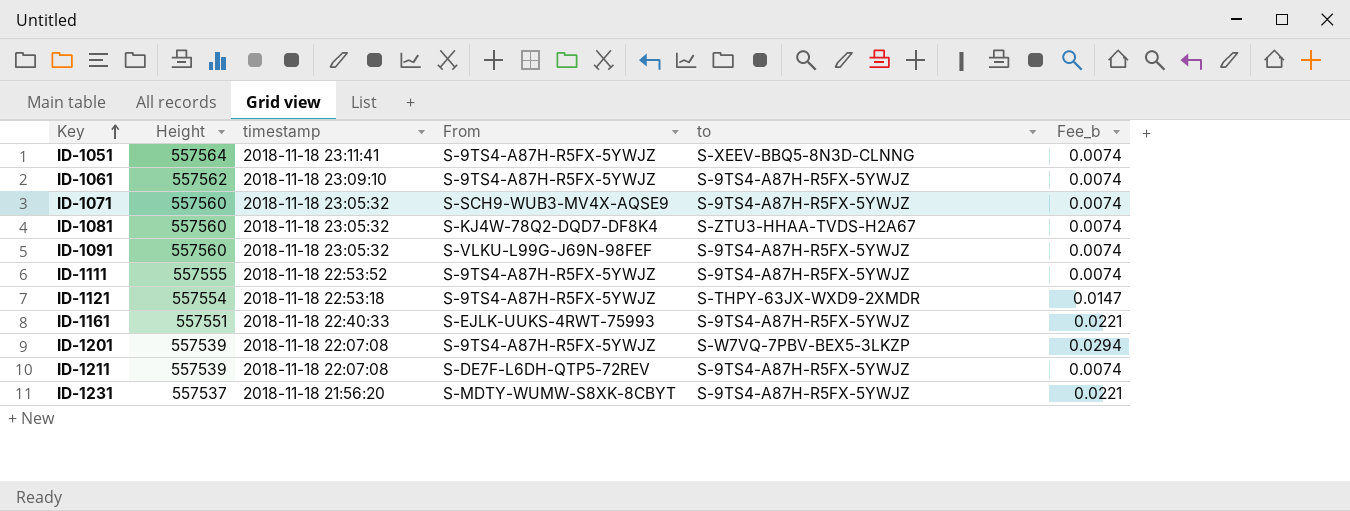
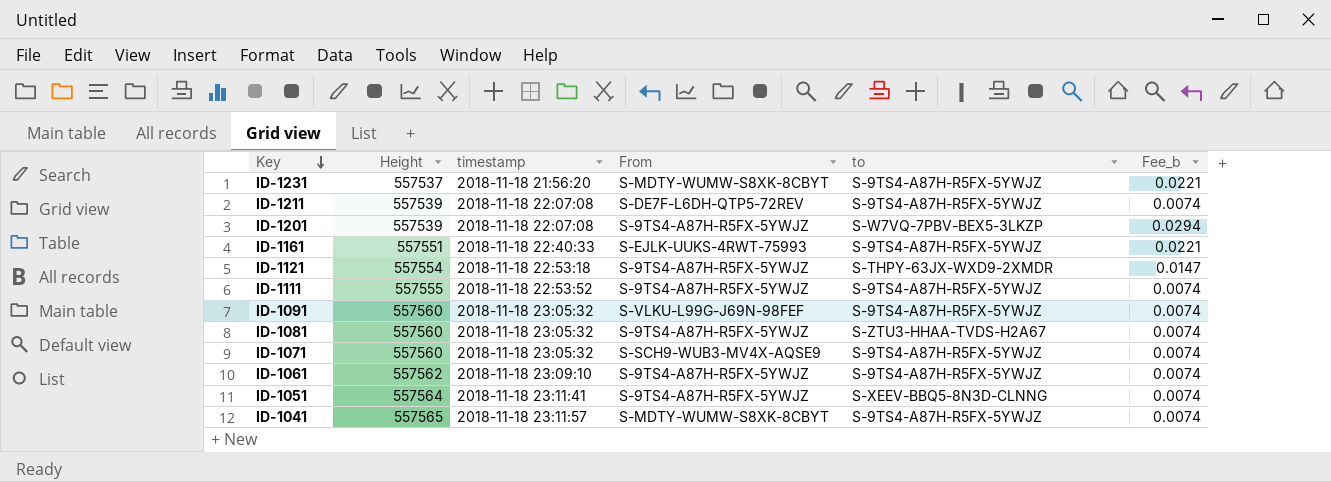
row order: Key ascending -> Key descending
ID-1081 | From: S-KJ4W-78Q2-DQD7-DF8K4 -> S-9TS4-A87H-R5FX-5YWJZ
row ID-1041: none -> 557565 | 2018-11-18 23:11:57 | S-MDTY-WUMW-S8XK-8CBYT | S-9TS4-A87H-R5FX-5YWJZ | 0.0074

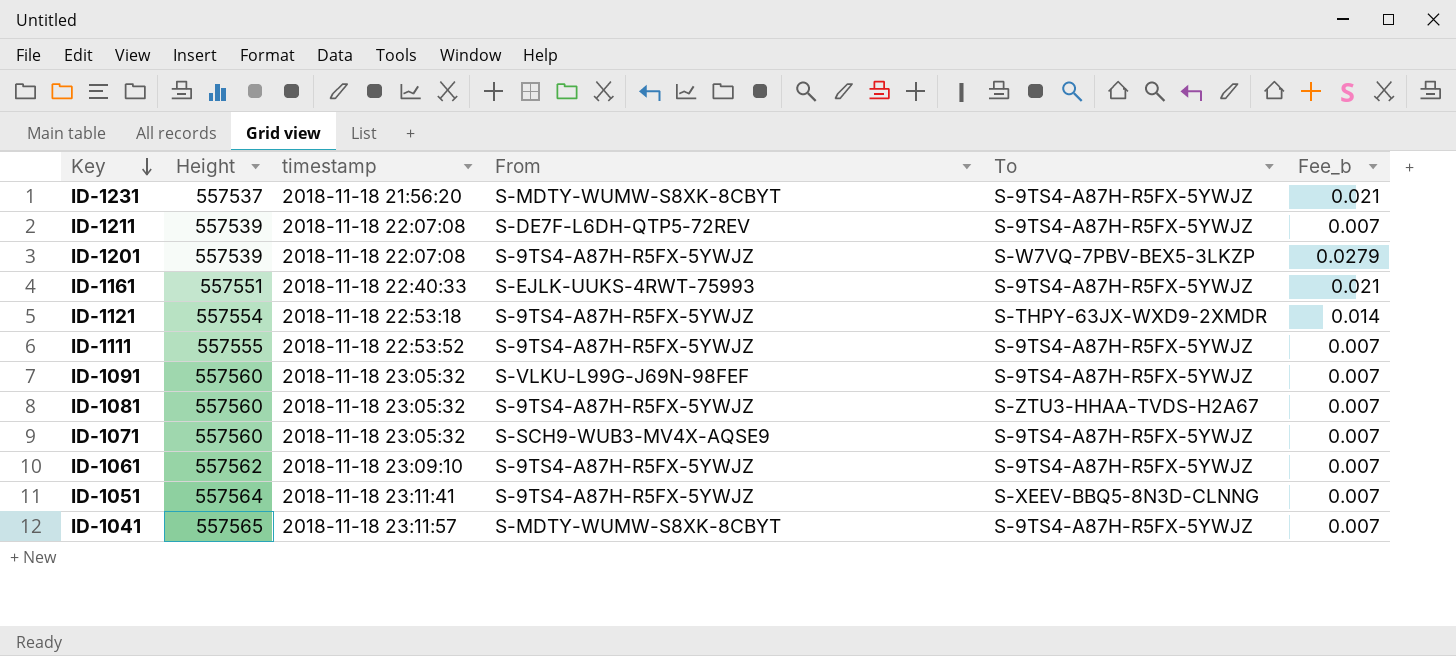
column name: to -> To
ID-1231 | Fee_b: 0.0221 -> 0.021
ID-1211 | Fee_b: 0.0074 -> 0.007
ID-1201 | Fee_b: 0.0294 -> 0.0279
ID-1161 | Fee_b: 0.0221 -> 0.021
ID-1121 | Fee_b: 0.0147 -> 0.014
ID-1111 | Fee_b: 0.0074 -> 0.007
ID-1091 | Fee_b: 0.0074 -> 0.007
ID-1081 | Fee_b: 0.0074 -> 0.007
ID-1071 | Fee_b: 0.0074 -> 0.007
ID-1061 | Fee_b: 0.0074 -> 0.007
ID-1051 | Fee_b: 0.0074 -> 0.007
ID-1041 | Fee_b: 0.0074 -> 0.007

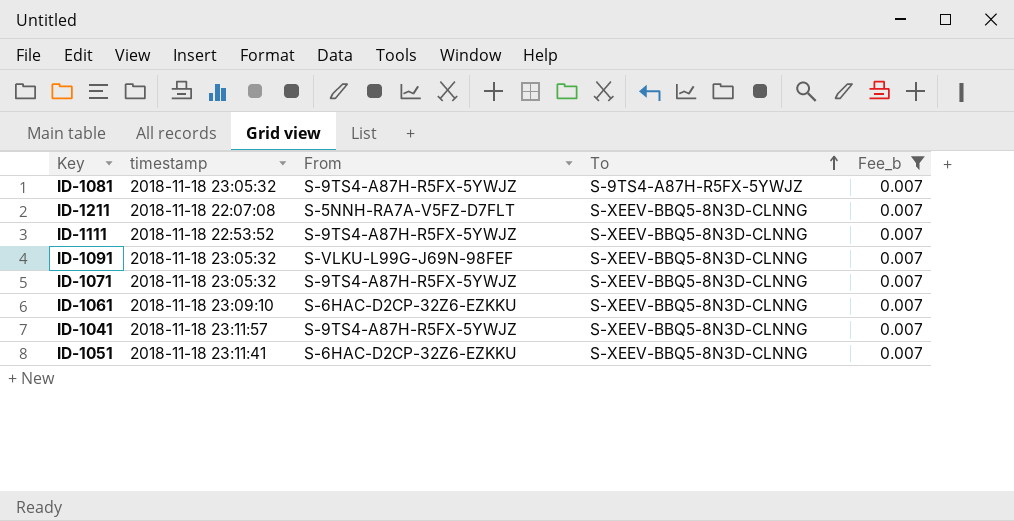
filter: none -> Fee_b = 0.007
row order: Key descending -> To ascending
column Height | position: 2 -> none
ID-1081 | To: S-ZTU3-HHAA-TVDS-H2A67 -> S-9TS4-A87H-R5FX-5YWJZ
ID-1211 | From: S-DE7F-L6DH-QTP5-72REV -> S-5NNH-RA7A-V5FZ-D7FLT
ID-1211 | To: S-9TS4-A87H-R5FX-5YWJZ -> S-XEEV-BBQ5-8N3D-CLNNG
ID-1111 | To: S-9TS4-A87H-R5FX-5YWJZ -> S-XEEV-BBQ5-8N3D-CLNNG
ID-1091 | To: S-9TS4-A87H-R5FX-5YWJZ -> S-XEEV-BBQ5-8N3D-CLNNG
ID-1071 | From: S-SCH9-WUB3-MV4X-AQSE9 -> S-9TS4-A87H-R5FX-5YWJZ
ID-1071 | To: S-9TS4-A87H-R5FX-5YWJZ -> S-XEEV-BBQ5-8N3D-CLNNG
ID-1061 | From: S-9TS4-A87H-R5FX-5YWJZ -> S-6HAC-D2CP-32Z6-EZKKU
ID-1061 | To: S-9TS4-A87H-R5FX-5YWJZ -> S-XEEV-BBQ5-8N3D-CLNNG
ID-1041 | From: S-MDTY-WUMW-S8XK-8CBYT -> S-9TS4-A87H-R5FX-5YWJZ
ID-1041 | To: S-9TS4-A87H-R5FX-5YWJZ -> S-XEEV-BBQ5-8N3D-CLNNG
ID-1051 | From: S-9TS4-A87H-R5FX-5YWJZ -> S-6HAC-D2CP-32Z6-EZKKU

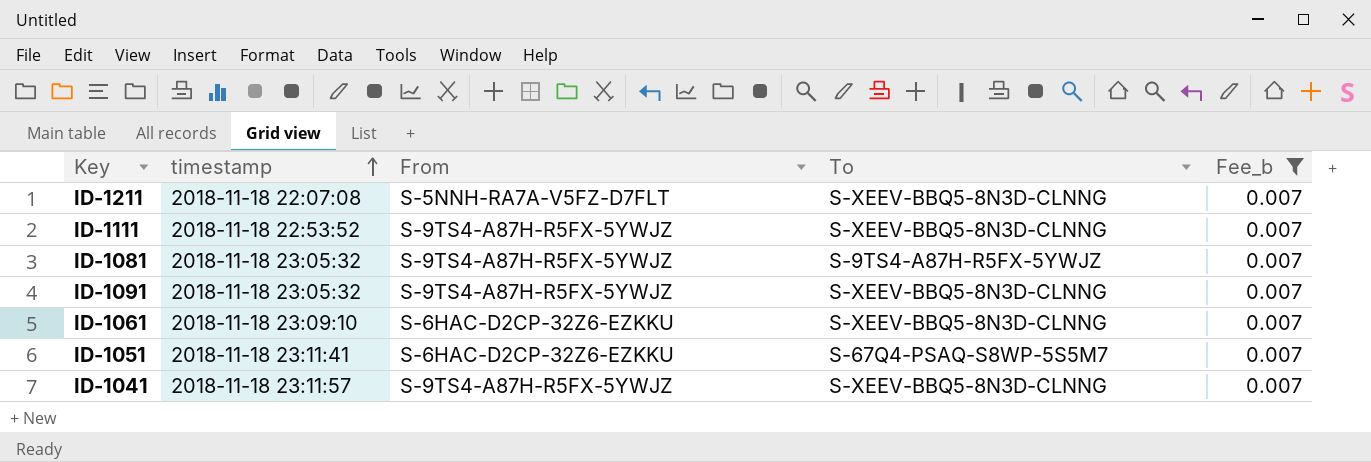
row order: To ascending -> timestamp ascending
row ID-1071: 2018-11-18 23:05:32 | S-9TS4-A87H-R5FX-5YWJZ | S-XEEV-BBQ5-8N3D-CLNNG | 0.007 -> none
ID-1091 | From: S-VLKU-L99G-J69N-98FEF -> S-9TS4-A87H-R5FX-5YWJZ
ID-1051 | To: S-XEEV-BBQ5-8N3D-CLNNG -> S-67Q4-PSAQ-S8WP-5S5M7

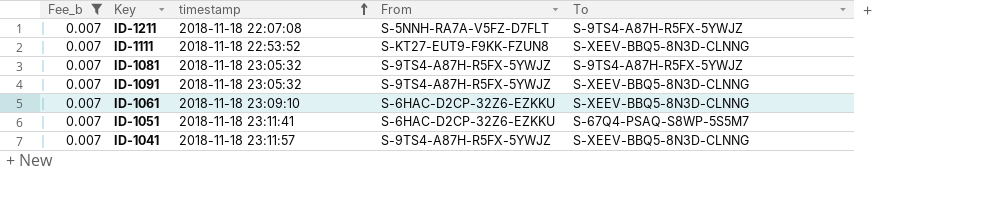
column Fee_b | position: 5 -> 1
ID-1211 | To: S-XEEV-BBQ5-8N3D-CLNNG -> S-9TS4-A87H-R5FX-5YWJZ
ID-1111 | From: S-9TS4-A87H-R5FX-5YWJZ -> S-KT27-EUT9-F9KK-FZUN8

